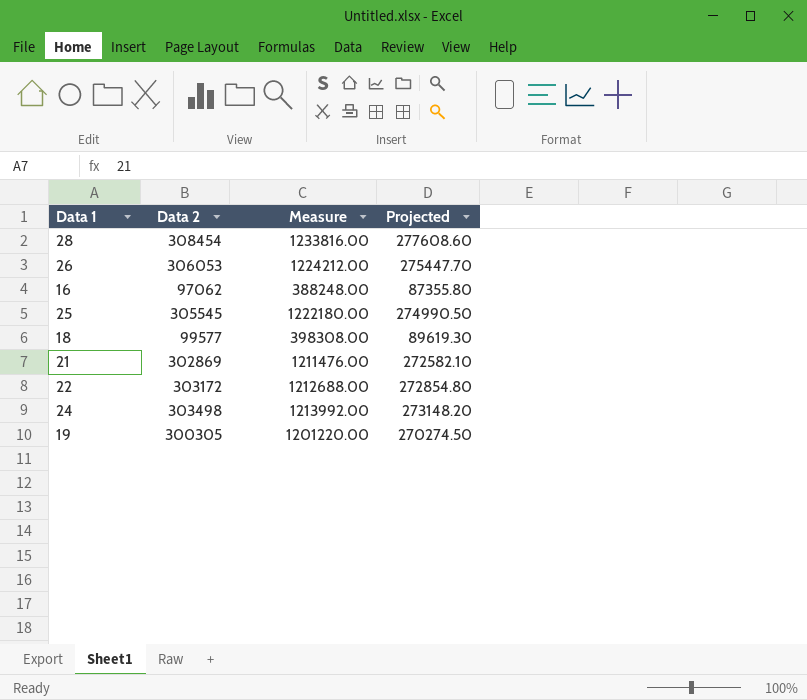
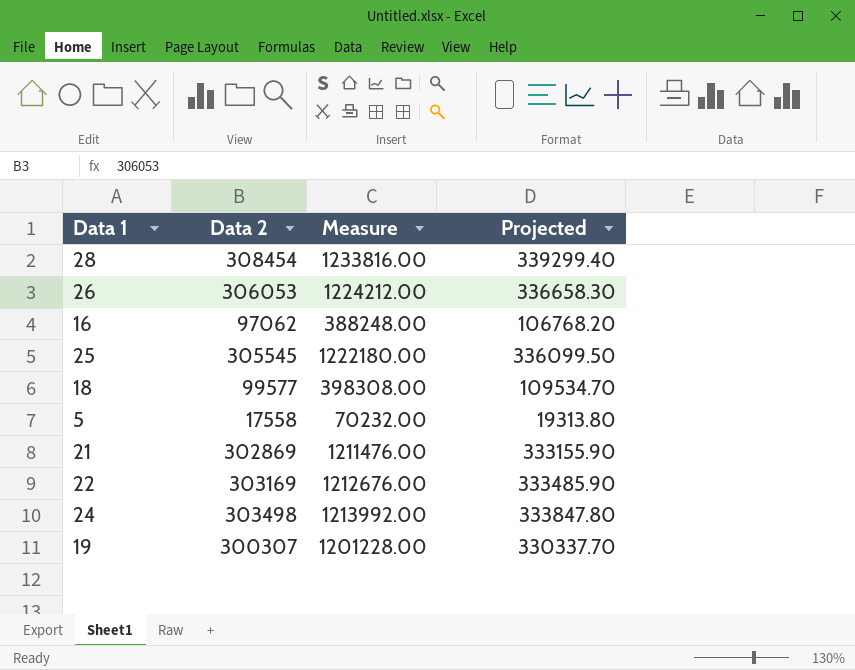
column Projected | formula: [Data 2] * 0.9 -> [Data 2] * 1.1
row 5: none -> 17558 | 70232.00 | 19313.80
22 | Data 2: 303172 -> 303169
22 | Measure: 1212688.00 -> 1212676.00
19 | Data 2: 300305 -> 300307
19 | Measure: 1201220.00 -> 1201228.00

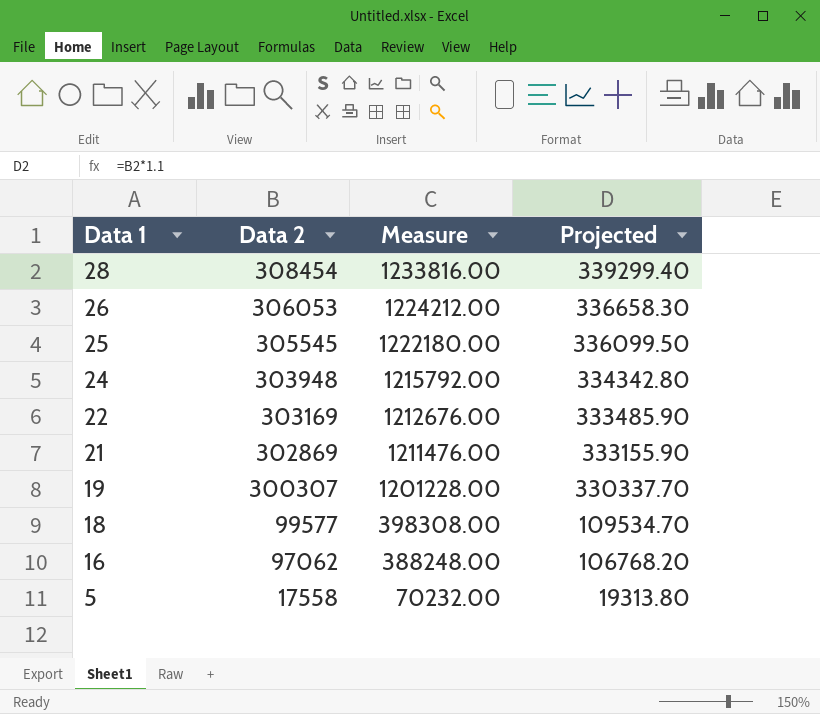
row order: none -> Data 1 descending
24 | Data 2: 303498 -> 303948
24 | Measure: 1213992.00 -> 1215792.00
24 | Projected: 333847.80 -> 334342.80

